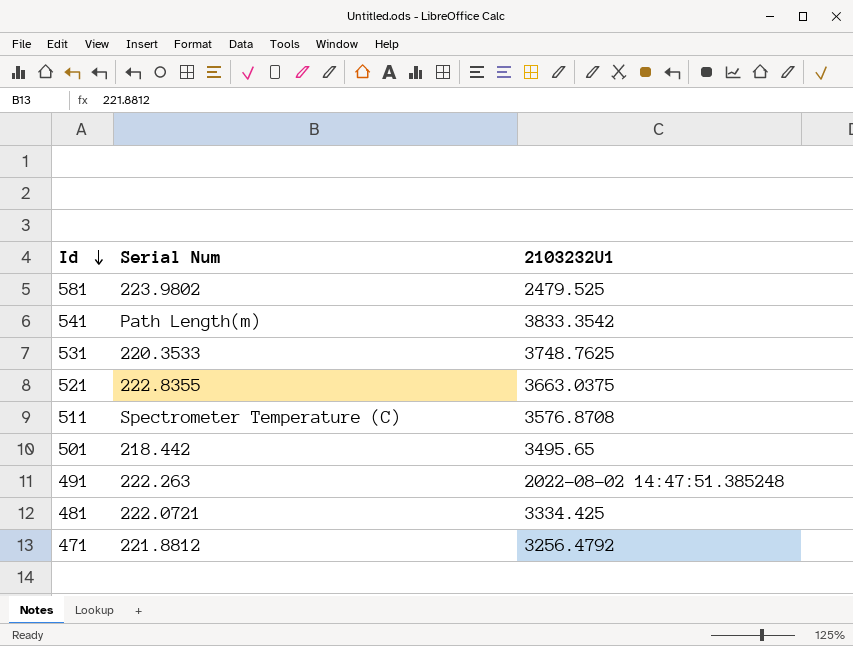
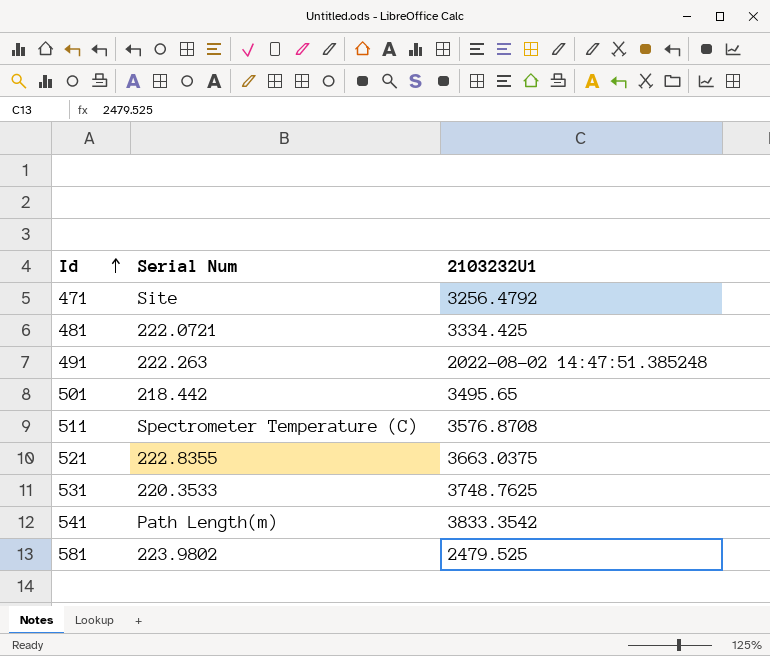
row order: Id descending -> Id ascending
471 | Serial Num: 221.8812 -> Site

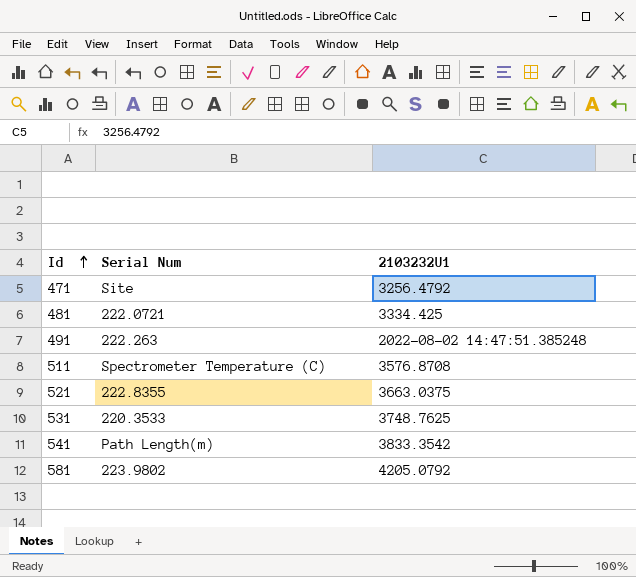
row 501: 218.442 | 3495.65 -> none
581 | 2103232U1: 2479.525 -> 4205.0792

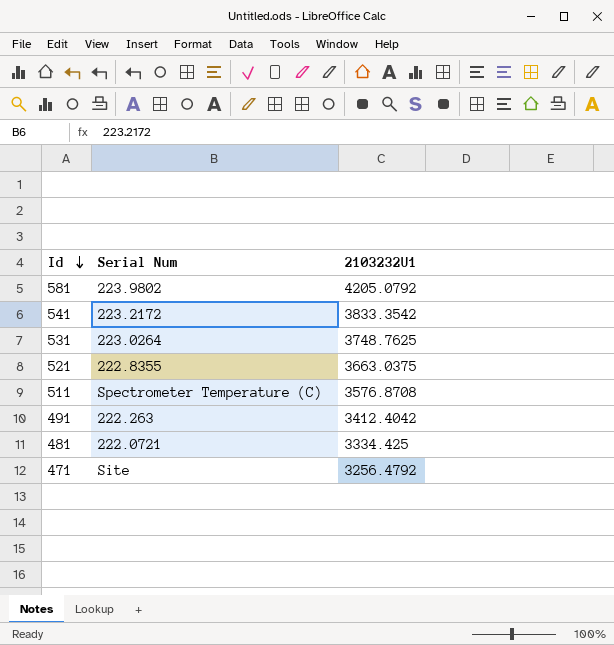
row order: Id ascending -> Id descending
541 | Serial Num: Path Length(m) -> 223.2172
531 | Serial Num: 220.3533 -> 223.0264
491 | 2103232U1: 2022-08-02 14:47:51.385248 -> 3412.4042

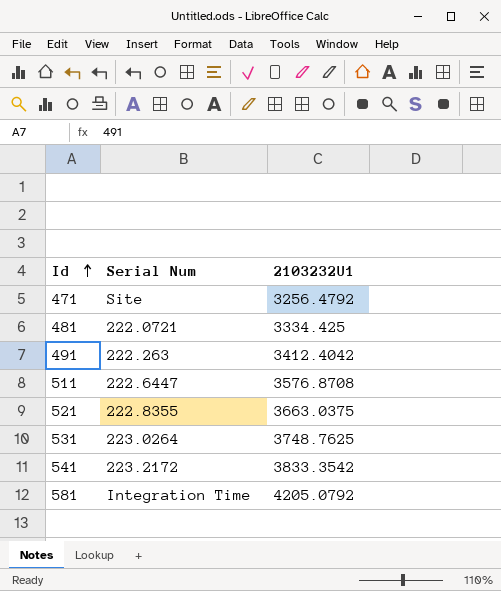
row order: Id descending -> Id ascending
511 | Serial Num: Spectrometer Temperature (C) -> 222.6447
581 | Serial Num: 223.9802 -> Integration Time

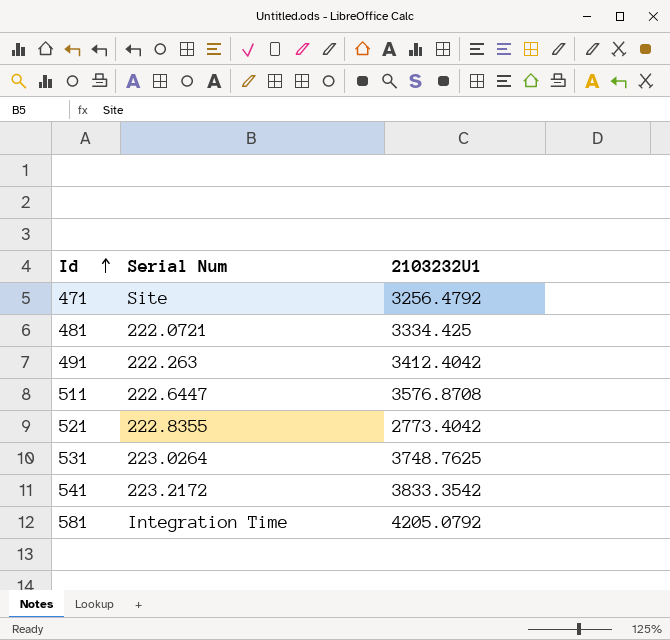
521 | 2103232U1: 3663.0375 -> 2773.4042

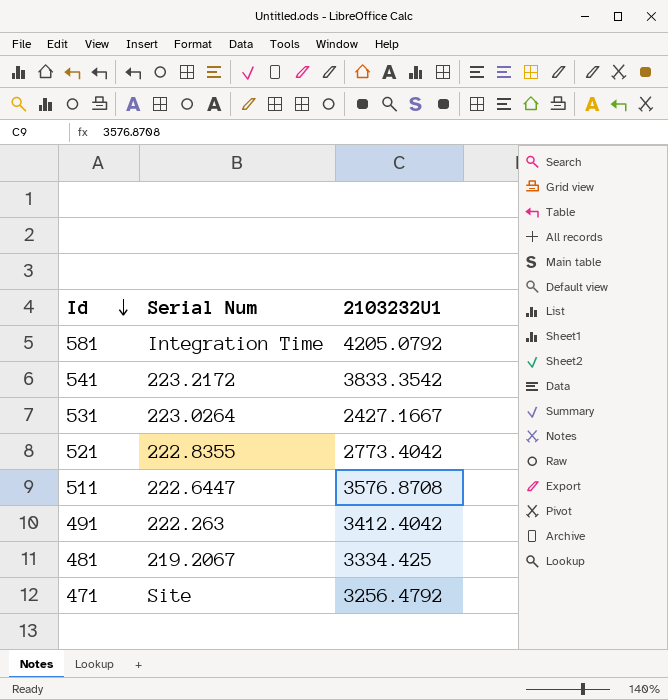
row order: Id ascending -> Id descending
531 | 2103232U1: 3748.7625 -> 2427.1667
481 | Serial Num: 222.0721 -> 219.2067

